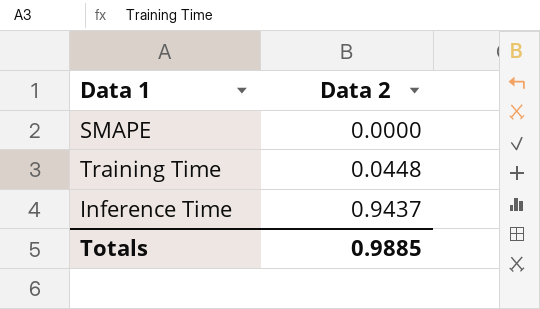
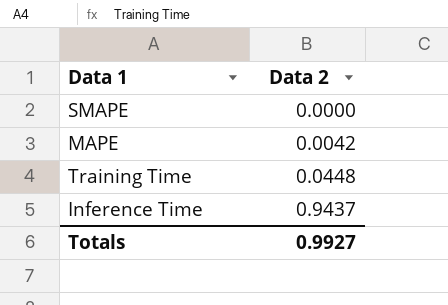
row MAPE: none -> 0.0042
Totals | Data 2: 0.9885 -> 0.9927

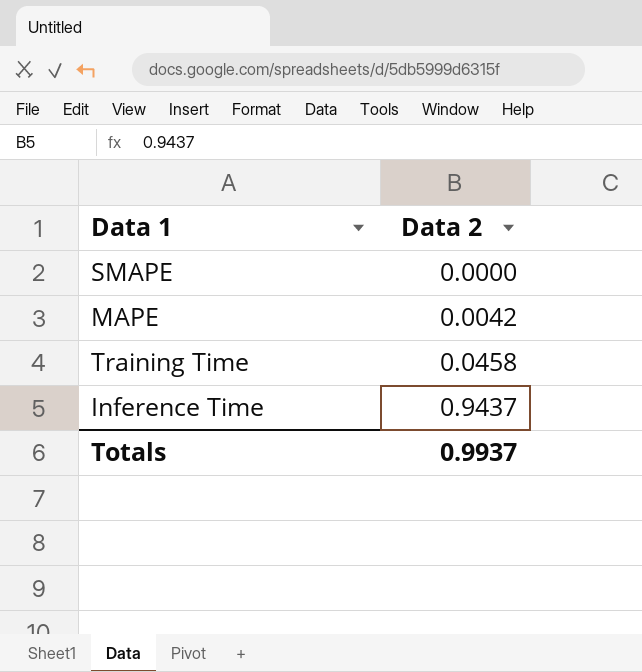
Training Time | Data 2: 0.0448 -> 0.0458
Totals | Data 2: 0.9927 -> 0.9937

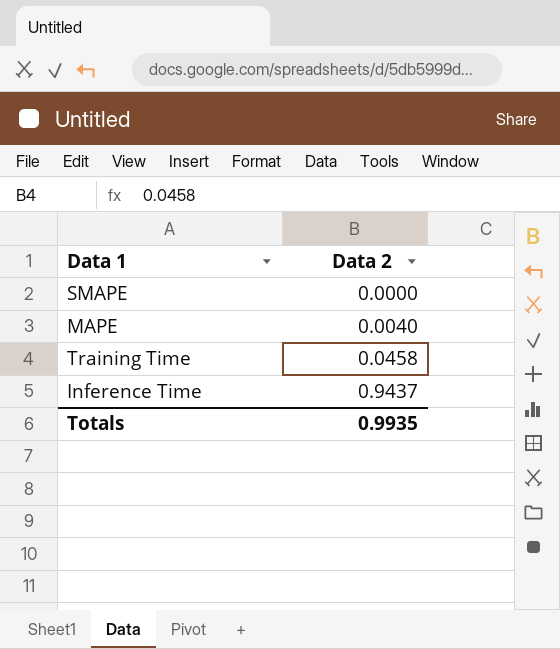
MAPE | Data 2: 0.0042 -> 0.0040
Totals | Data 2: 0.9937 -> 0.9935

